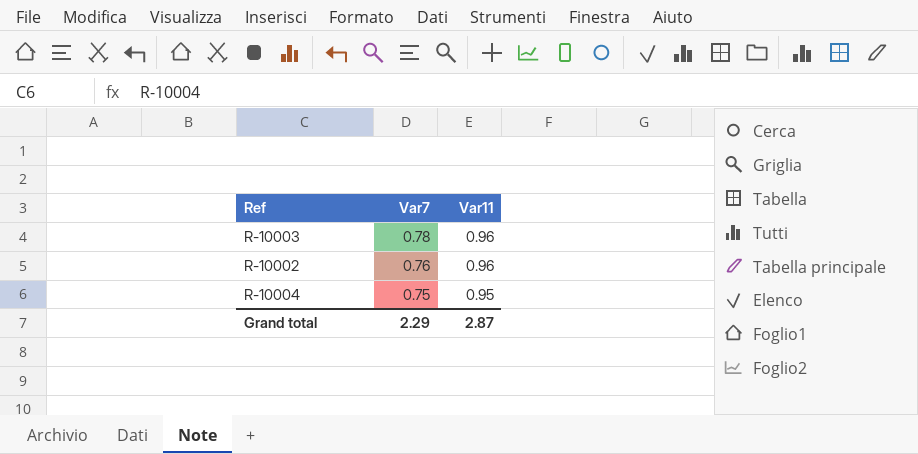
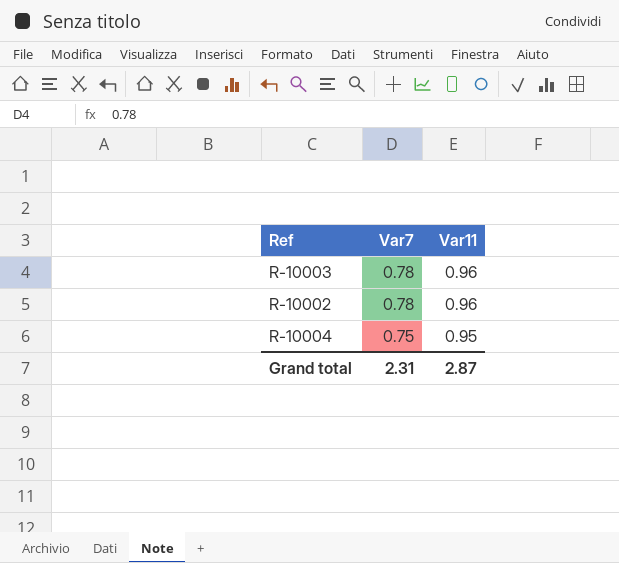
R-10002 | Var7: 0.76 -> 0.78
Grand total | Var7: 2.29 -> 2.31

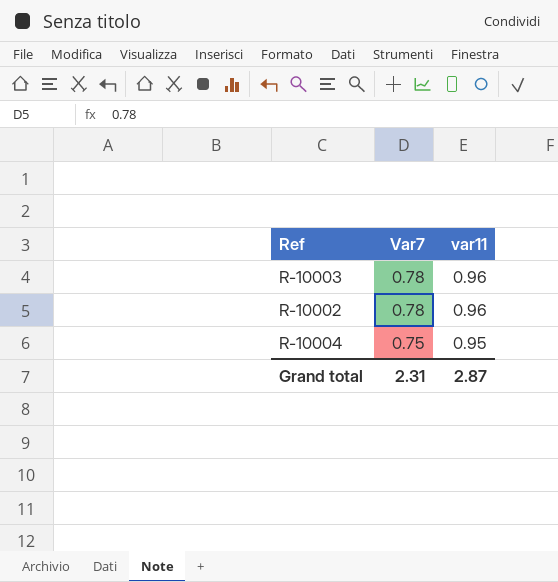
column name: Var11 -> var11

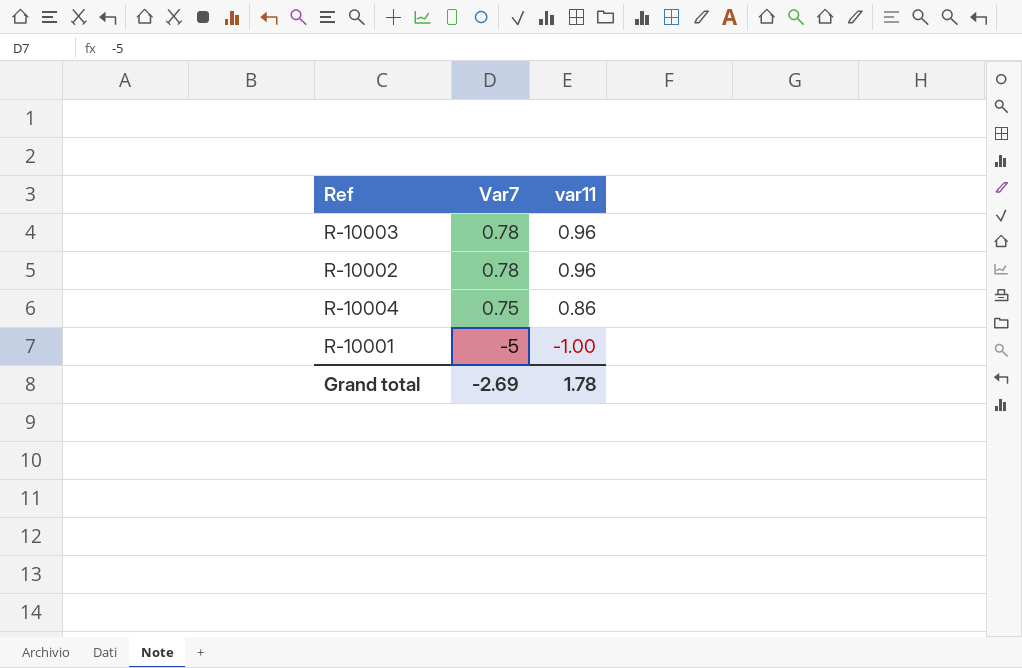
R-10004 | var11: 0.95 -> 0.86
row R-10001: none -> -5 | -1.00
Grand total | Var7: 2.31 -> -2.69
Grand total | var11: 2.87 -> 1.78

